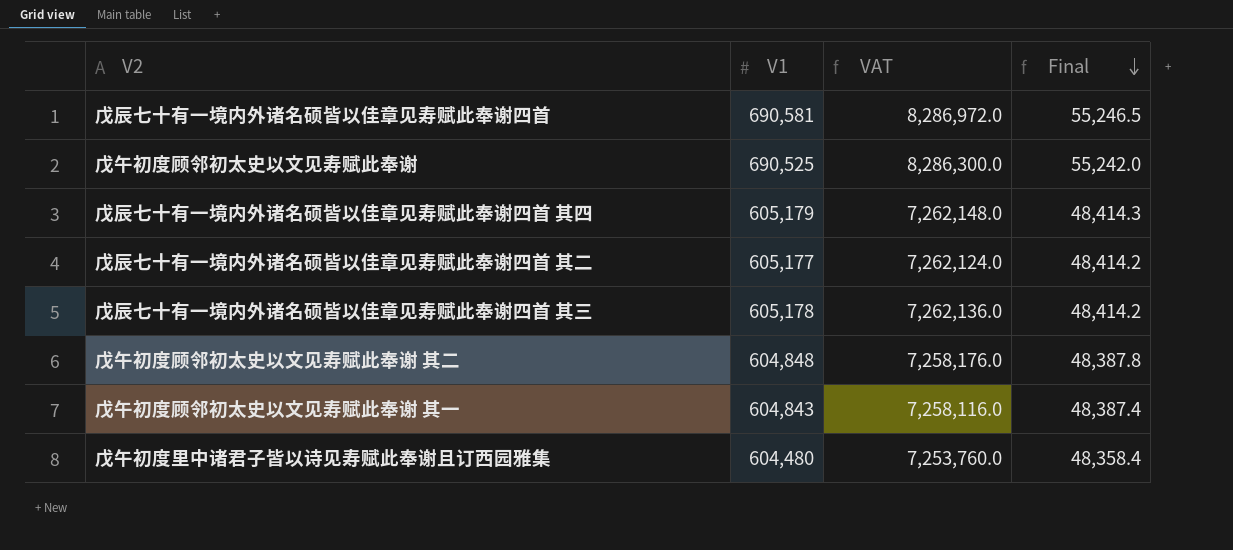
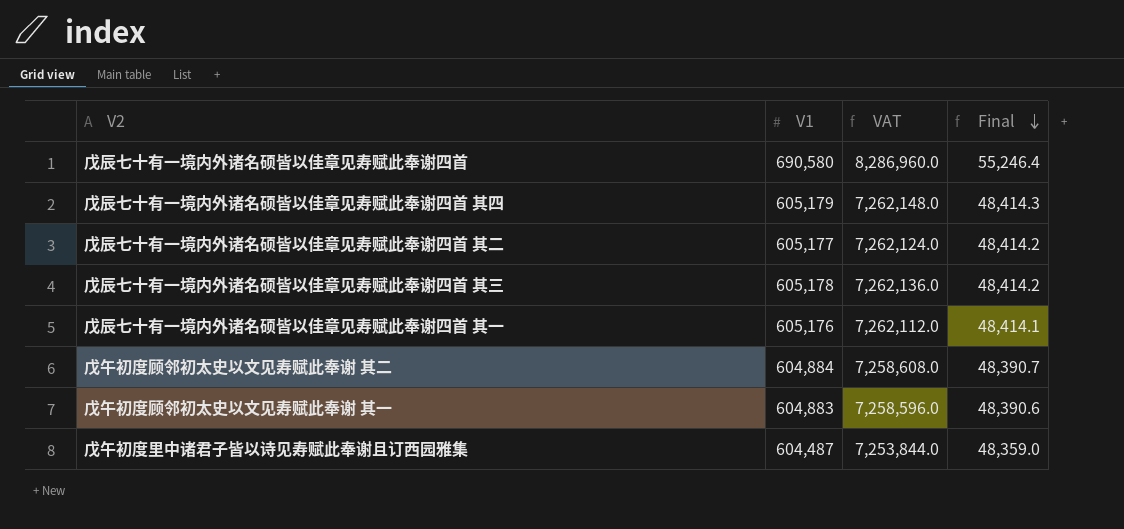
row 戊午初度顾邻初太史以文见寿赋此奉谢: 690,525 | 8,286,300.0 | 55,242.0 -> none
戊辰七十有一境内外诸名硕皆以佳章见寿赋此奉谢四首 | V1: 690,581 -> 690,580
戊辰七十有一境内外诸名硕皆以佳章见寿赋此奉谢四首 | VAT: 8,286,972.0 -> 8,286,960.0
戊辰七十有一境内外诸名硕皆以佳章见寿赋此奉谢四首 | Final: 55,246.5 -> 55,246.4
row 戊辰七十有一境内外诸名硕皆以佳章见寿赋此奉谢四首 其一: none -> 605,176 | 7,262,112.0 | 48,414.1
戊午初度顾邻初太史以文见寿赋此奉谢 其二 | V1: 604,848 -> 604,884
戊午初度顾邻初太史以文见寿赋此奉谢 其二 | VAT: 7,258,176.0 -> 7,258,608.0
戊午初度顾邻初太史以文见寿赋此奉谢 其二 | Final: 48,387.8 -> 48,390.7
戊午初度顾邻初太史以文见寿赋此奉谢 其一 | V1: 604,843 -> 604,883
戊午初度顾邻初太史以文见寿赋此奉谢 其一 | VAT: 7,258,116.0 -> 7,258,596.0
戊午初度顾邻初太史以文见寿赋此奉谢 其一 | Final: 48,387.4 -> 48,390.6
戊午初度里中诸君子皆以诗见寿赋此奉谢且订西园雅集 | V1: 604,480 -> 604,487
戊午初度里中诸君子皆以诗见寿赋此奉谢且订西园雅集 | VAT: 7,253,760.0 -> 7,253,844.0
戊午初度里中诸君子皆以诗见寿赋此奉谢且订西园雅集 | Final: 48,358.4 -> 48,359.0

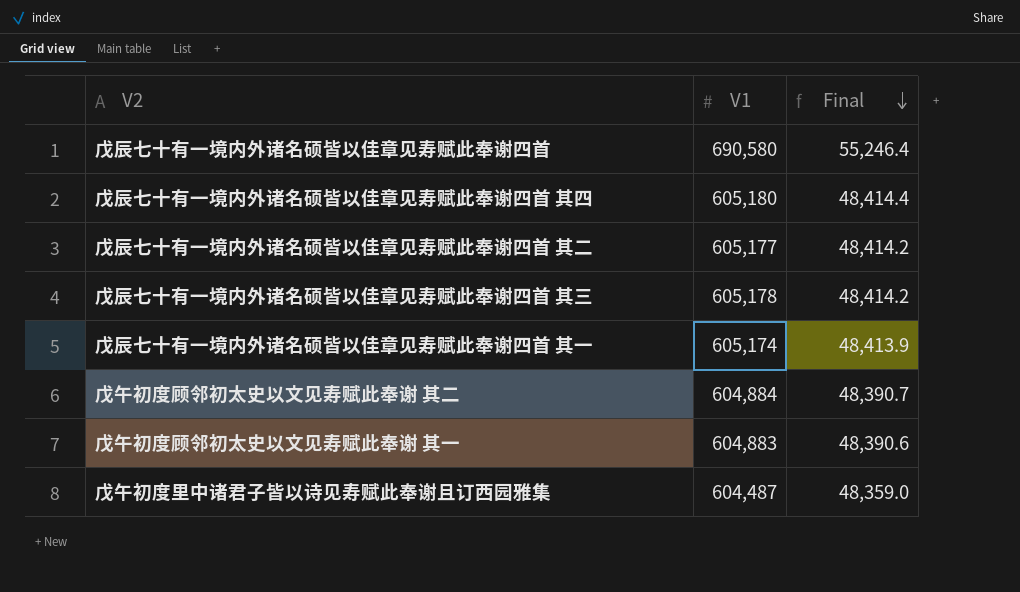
column VAT | formula: [V1] * 12 -> none
戊辰七十有一境内外诸名硕皆以佳章见寿赋此奉谢四首 其四 | V1: 605,179 -> 605,180
戊辰七十有一境内外诸名硕皆以佳章见寿赋此奉谢四首 其四 | Final: 48,414.3 -> 48,414.4
戊辰七十有一境内外诸名硕皆以佳章见寿赋此奉谢四首 其一 | V1: 605,176 -> 605,174
戊辰七十有一境内外诸名硕皆以佳章见寿赋此奉谢四首 其一 | Final: 48,414.1 -> 48,413.9

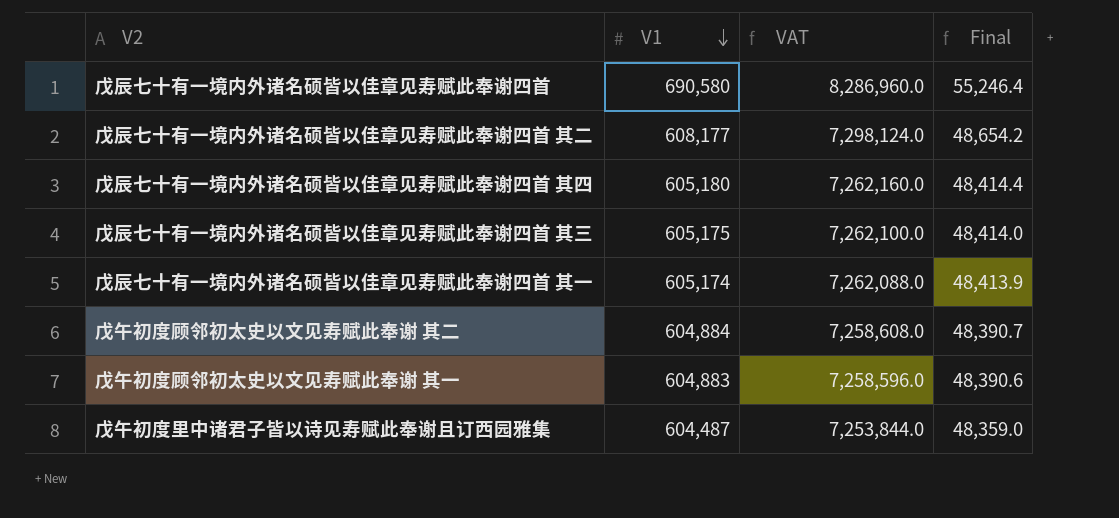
row order: Final descending -> V1 descending
column VAT | formula: none -> [V1] * 12
戊辰七十有一境内外诸名硕皆以佳章见寿赋此奉谢四首 其二 | V1: 605,177 -> 608,177
戊辰七十有一境内外诸名硕皆以佳章见寿赋此奉谢四首 其二 | Final: 48,414.2 -> 48,654.2
戊辰七十有一境内外诸名硕皆以佳章见寿赋此奉谢四首 其三 | V1: 605,178 -> 605,175
戊辰七十有一境内外诸名硕皆以佳章见寿赋此奉谢四首 其三 | Final: 48,414.2 -> 48,414.0

